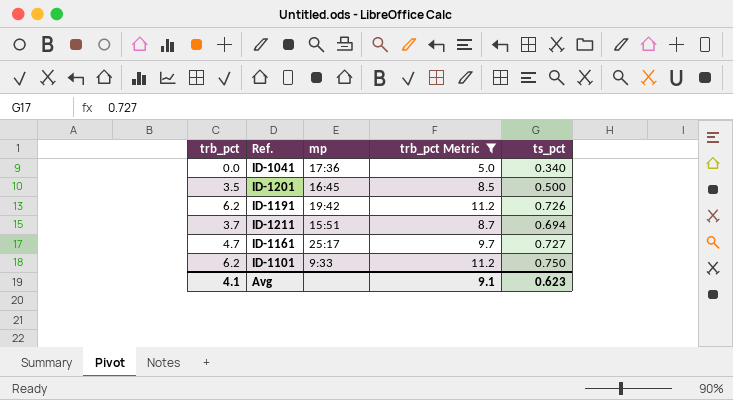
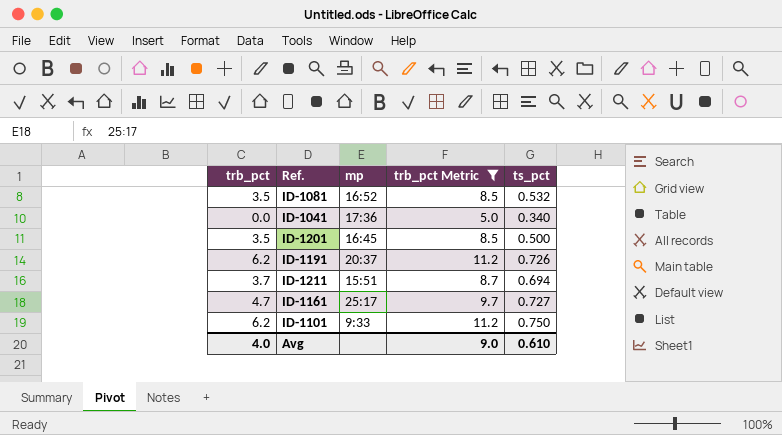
row ID-1081: none -> 3.5 | 16:52 | 8.5 | 0.532
ID-1191 | mp: 19:42 -> 20:37
Avg | trb_pct: 4.1 -> 4.0
Avg | trb_pct Metric: 9.1 -> 9.0
Avg | ts_pct: 0.623 -> 0.610

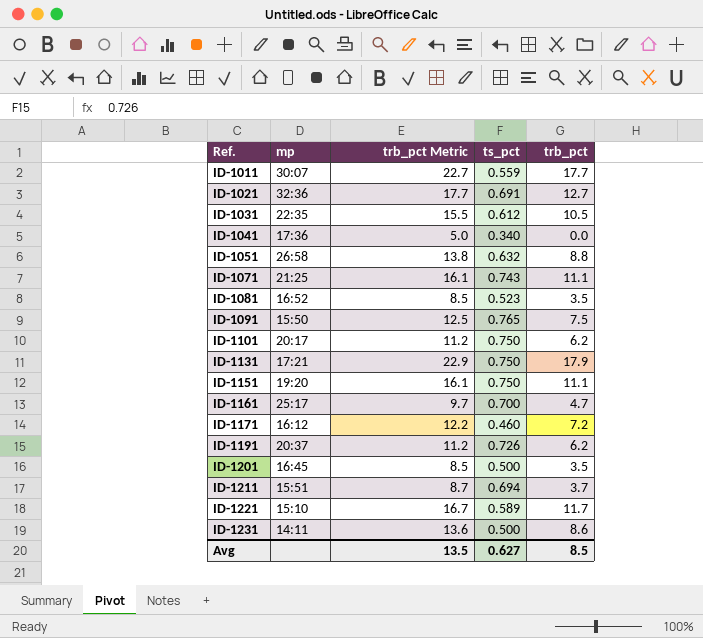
filter: trb_pct Metric <= 11.2 -> none
row order: none -> Ref. ascending
column trb_pct | position: 1 -> 5
ID-1081 | ts_pct: 0.532 -> 0.523
ID-1101 | mp: 9:33 -> 20:17
ID-1161 | ts_pct: 0.727 -> 0.700
Avg | trb_pct Metric: 9.0 -> 13.5
Avg | ts_pct: 0.610 -> 0.627
Avg | trb_pct: 4.0 -> 8.5

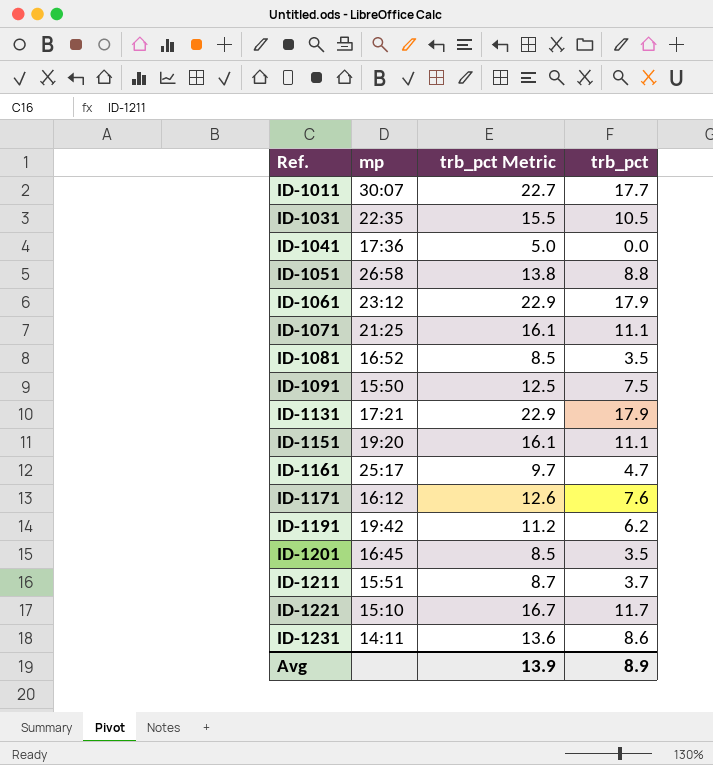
column ts_pct | position: 4 -> none
row ID-1021: 32:36 | 17.7 | 0.691 | 12.7 -> none
row ID-1101: 20:17 | 11.2 | 0.750 | 6.2 -> none
row ID-1061: none -> 23:12 | 22.9 | 17.9
ID-1171 | trb_pct Metric: 12.2 -> 12.6
ID-1171 | trb_pct: 7.2 -> 7.6
ID-1191 | mp: 20:37 -> 19:42
Avg | trb_pct Metric: 13.5 -> 13.9
Avg | trb_pct: 8.5 -> 8.9

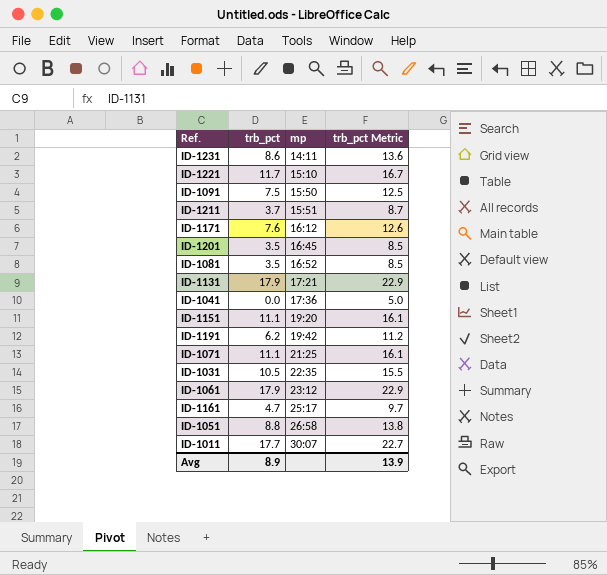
row order: Ref. ascending -> mp ascending
column trb_pct | position: 4 -> 2

